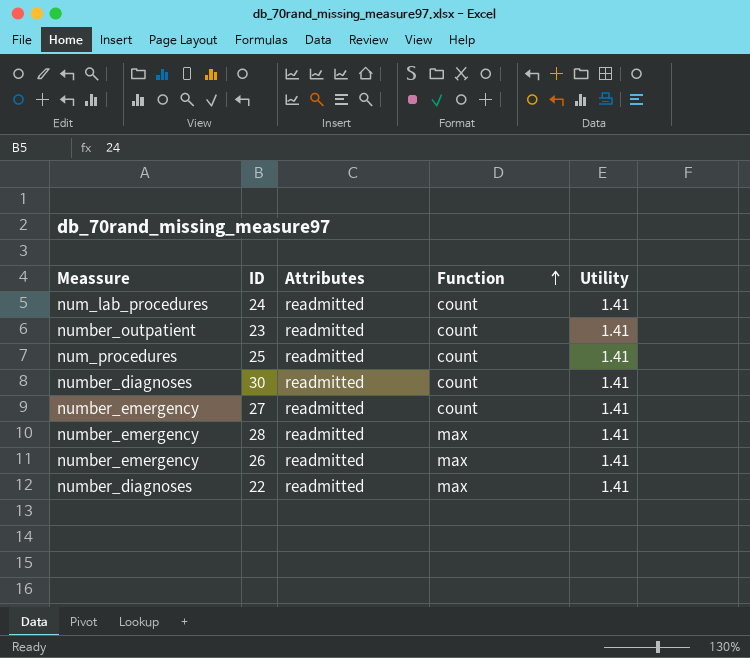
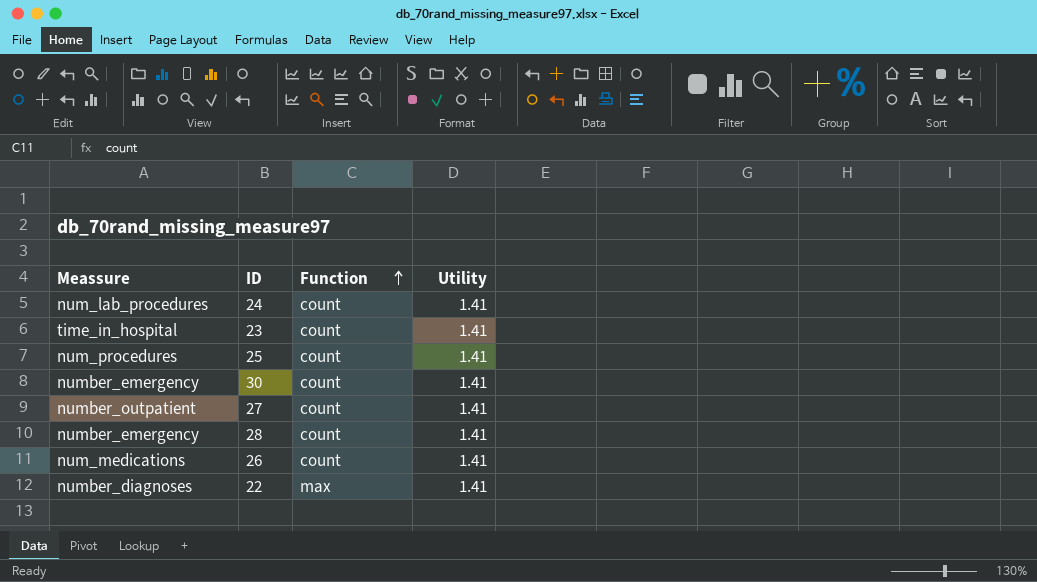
column Attributes | position: 3 -> none
23 | Meassure: number_outpatient -> time_in_hospital
30 | Meassure: number_diagnoses -> number_emergency
27 | Meassure: number_emergency -> number_outpatient
28 | Function: max -> count
26 | Meassure: number_emergency -> num_medications
26 | Function: max -> count

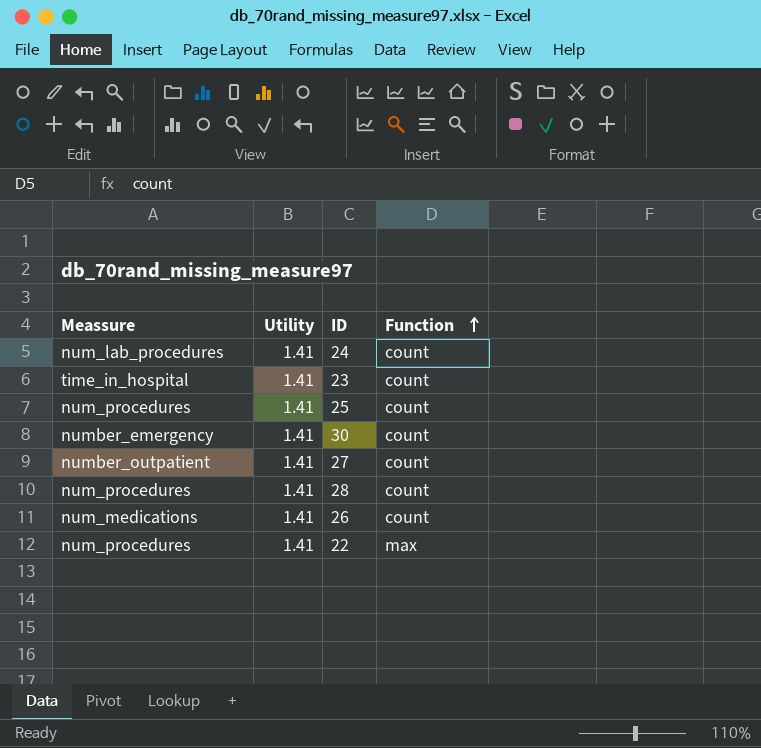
column Utility | position: 4 -> 2
28 | Meassure: number_emergency -> num_procedures
22 | Meassure: number_diagnoses -> num_procedures

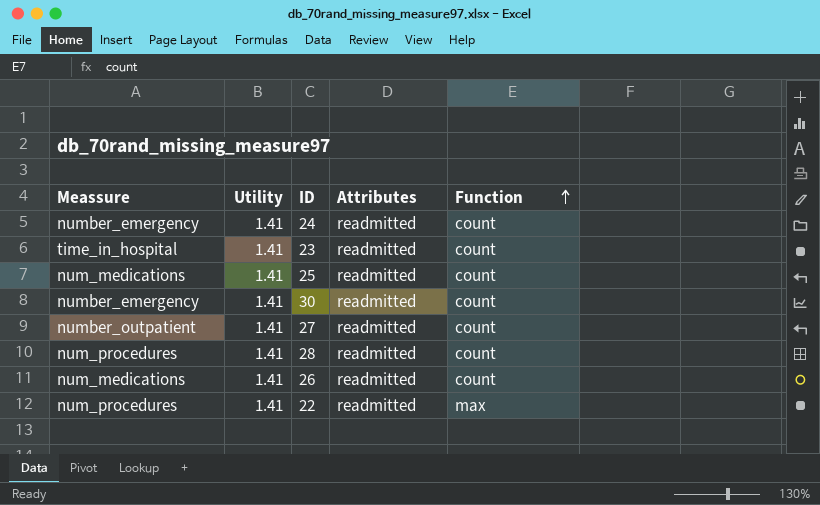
column Attributes | position: none -> 4
24 | Meassure: num_lab_procedures -> number_emergency
25 | Meassure: num_procedures -> num_medications

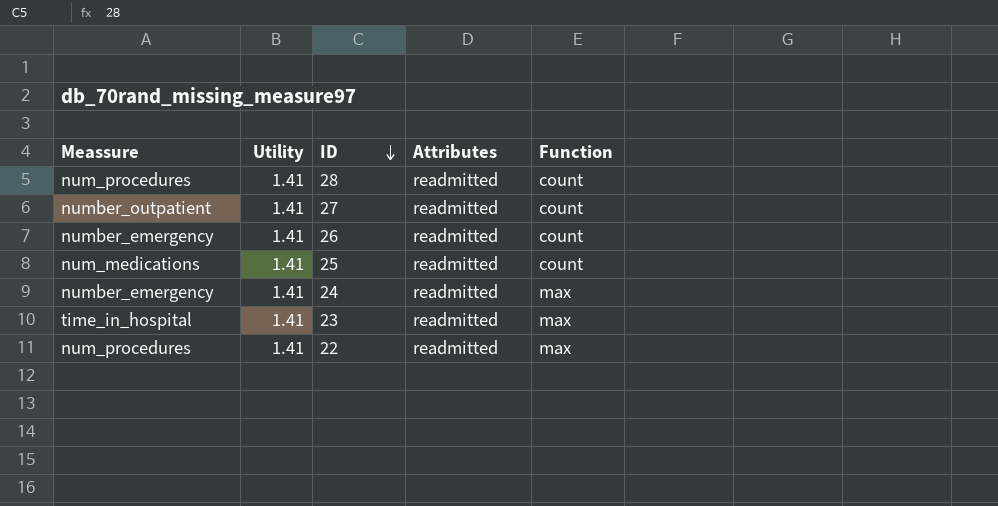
row order: Function ascending -> ID descending
row 30: number_emergency | 1.41 | readmitted | count -> none
26 | Meassure: num_medications -> number_emergency
24 | Function: count -> max
23 | Function: count -> max

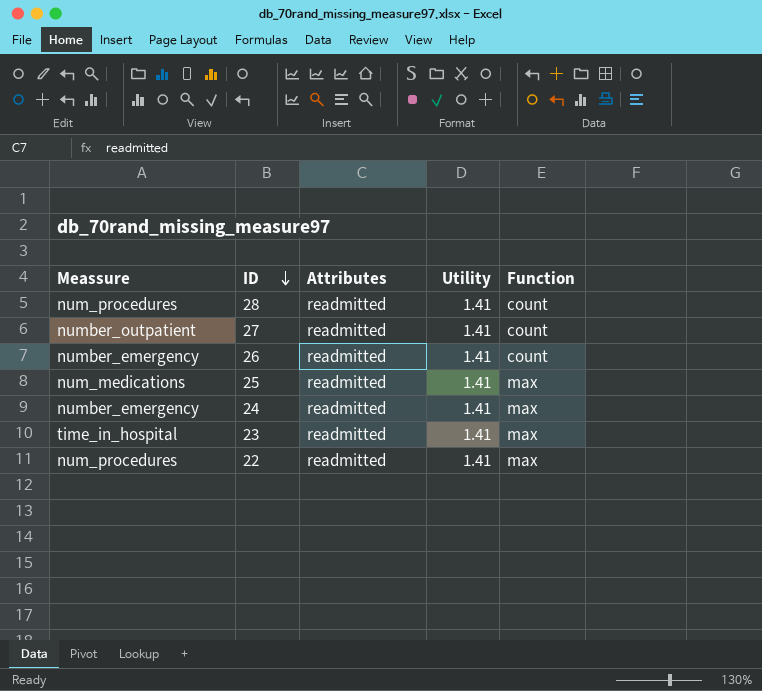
column Utility | position: 2 -> 4
25 | Function: count -> max

